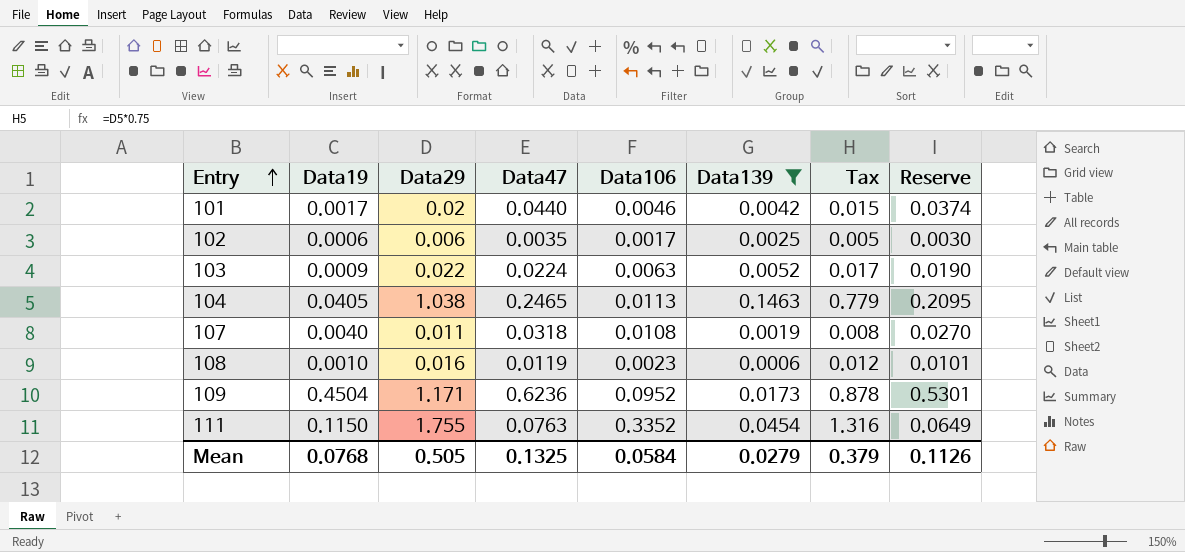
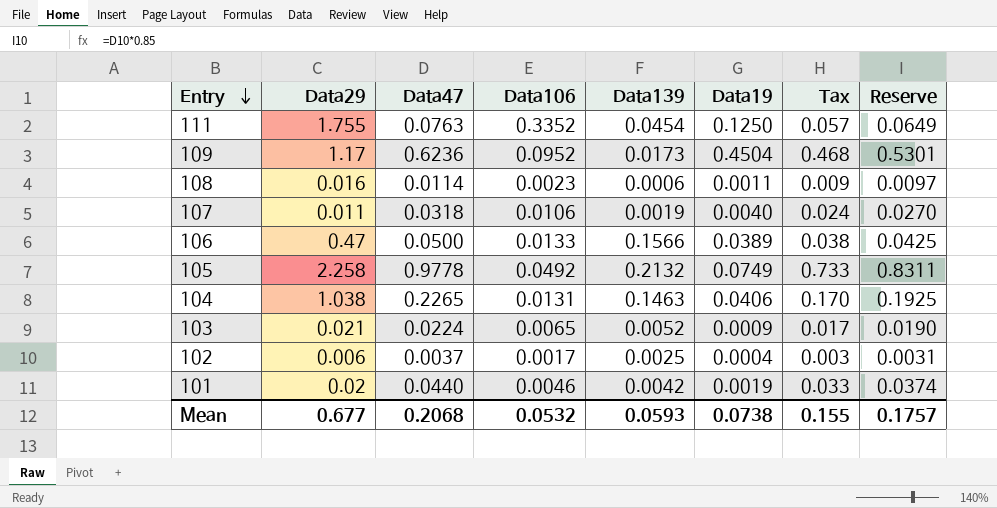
filter: Data139 <= 0.1463 -> none
row order: Entry ascending -> Entry descending
column Data19 | position: 2 -> 6
column Tax | formula: [Data29] * 0.75 -> [Data47] * 0.75
111 | Data19: 0.1150 -> 0.1250
109 | Data29: 1.171 -> 1.17
108 | Data47: 0.0119 -> 0.0114
108 | Data19: 0.0010 -> 0.0011
108 | Reserve: 0.0101 -> 0.0097
107 | Data106: 0.0108 -> 0.0106
104 | Data47: 0.2465 -> 0.2265
104 | Data106: 0.0113 -> 0.0131
104 | Data19: 0.0405 -> 0.0406
104 | Reserve: 0.2095 -> 0.1925
103 | Data29: 0.022 -> 0.021
103 | Data106: 0.0063 -> 0.0065
102 | Data47: 0.0035 -> 0.0037
102 | Data19: 0.0006 -> 0.0004
102 | Reserve: 0.0030 -> 0.0031
101 | Data19: 0.0017 -> 0.0019
Mean | Data29: 0.505 -> 0.677
Mean | Data47: 0.1325 -> 0.2068
Mean | Data106: 0.0584 -> 0.0532
Mean | Data139: 0.0279 -> 0.0593
Mean | Data19: 0.0768 -> 0.0738
Mean | Tax: 0.379 -> 0.155
Mean | Reserve: 0.1126 -> 0.1757

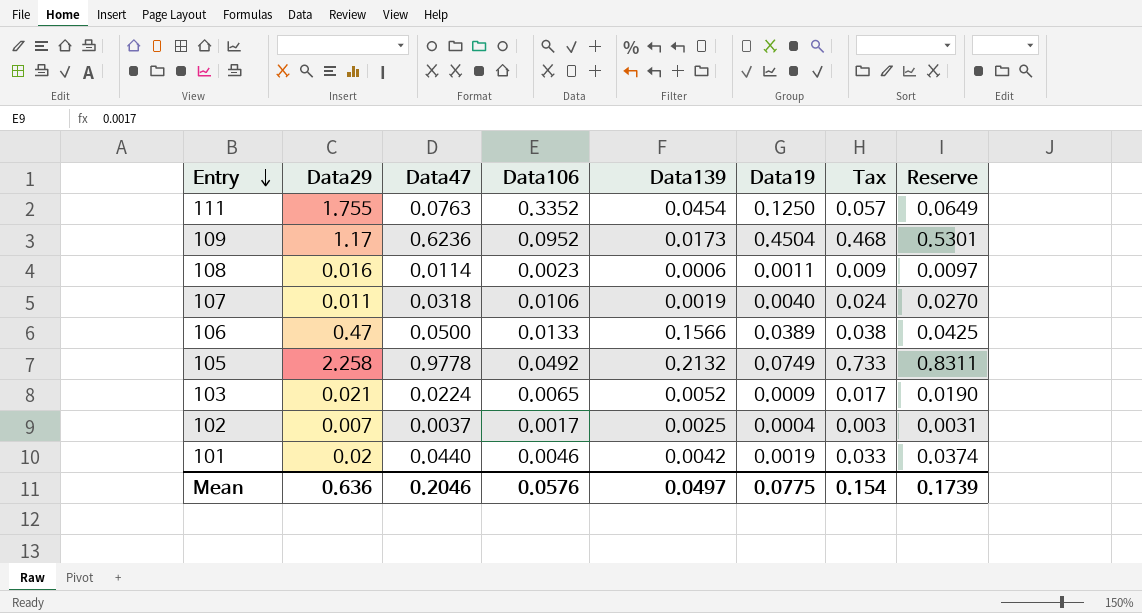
row 104: 1.038 | 0.2265 | 0.0131 | 0.1463 | 0.0406 | 0.170 | 0.1925 -> none
102 | Data29: 0.006 -> 0.007
Mean | Data29: 0.677 -> 0.636
Mean | Data47: 0.2068 -> 0.2046
Mean | Data106: 0.0532 -> 0.0576
Mean | Data139: 0.0593 -> 0.0497
Mean | Data19: 0.0738 -> 0.0775
Mean | Tax: 0.155 -> 0.154
Mean | Reserve: 0.1757 -> 0.1739

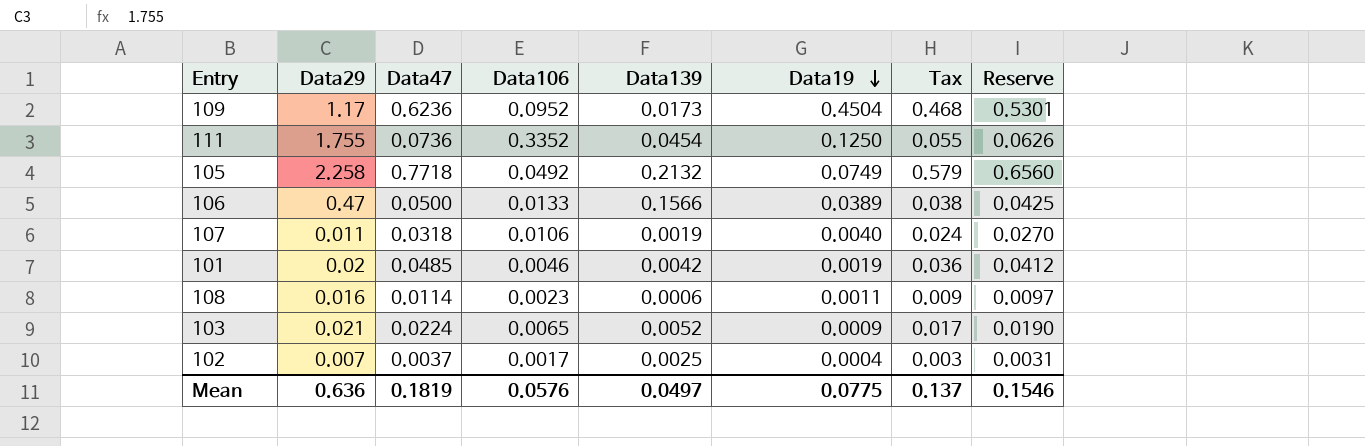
row order: Entry descending -> Data19 descending
111 | Data47: 0.0763 -> 0.0736
111 | Tax: 0.057 -> 0.055
111 | Reserve: 0.0649 -> 0.0626
105 | Data47: 0.9778 -> 0.7718
105 | Tax: 0.733 -> 0.579
105 | Reserve: 0.8311 -> 0.6560
101 | Data47: 0.0440 -> 0.0485
101 | Tax: 0.033 -> 0.036
101 | Reserve: 0.0374 -> 0.0412
Mean | Data47: 0.2046 -> 0.1819
Mean | Tax: 0.154 -> 0.137
Mean | Reserve: 0.1739 -> 0.1546

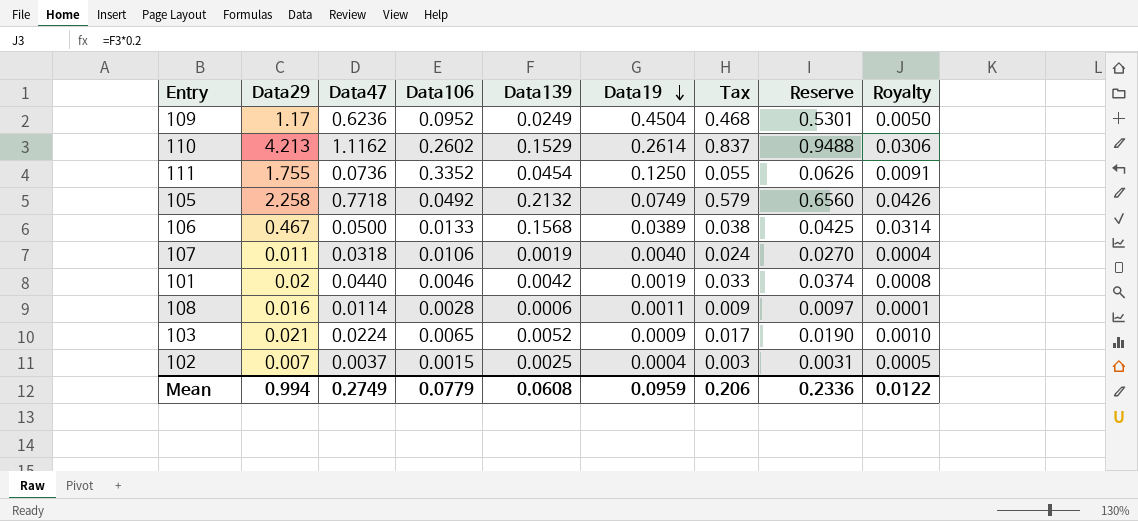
column Royalty | formula: none -> [Data139] * 0.2
109 | Data139: 0.0173 -> 0.0249
row 110: none -> 4.213 | 1.1162 | 0.2602 | 0.1529 | 0.2614 | 0.837 | 0.9488 | 0.0306
106 | Data29: 0.47 -> 0.467
106 | Data139: 0.1566 -> 0.1568
101 | Data47: 0.0485 -> 0.0440
101 | Tax: 0.036 -> 0.033
101 | Reserve: 0.0412 -> 0.0374
108 | Data106: 0.0023 -> 0.0028
102 | Data106: 0.0017 -> 0.0015
Mean | Data29: 0.636 -> 0.994
Mean | Data47: 0.1819 -> 0.2749
Mean | Data106: 0.0576 -> 0.0779
Mean | Data139: 0.0497 -> 0.0608
Mean | Data19: 0.0775 -> 0.0959
Mean | Tax: 0.137 -> 0.206
Mean | Reserve: 0.1546 -> 0.2336

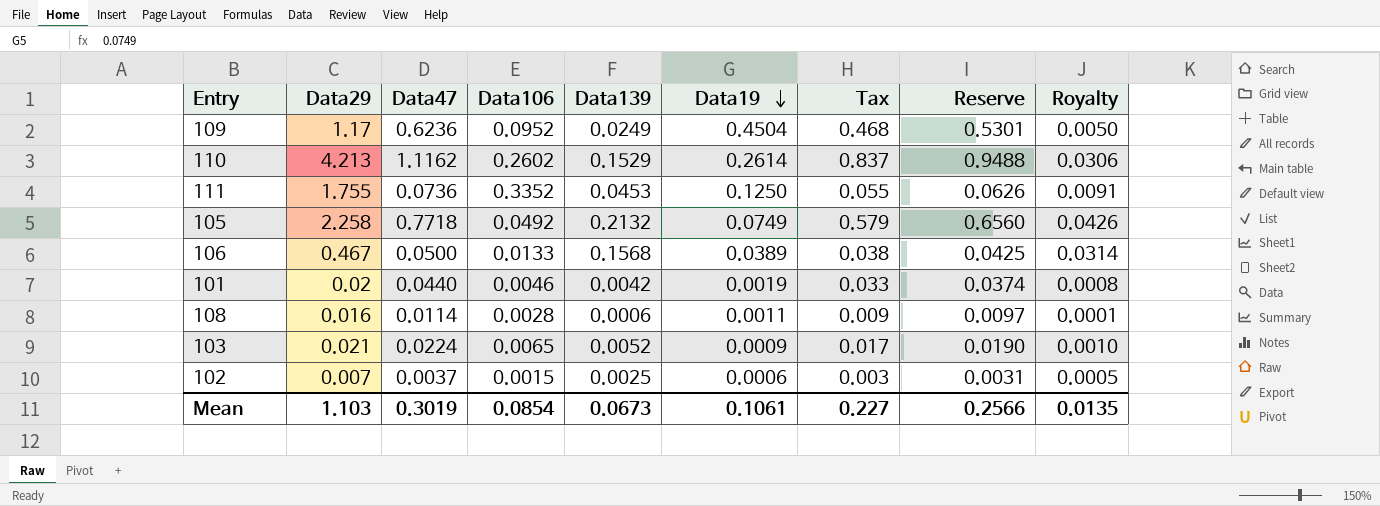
row 107: 0.011 | 0.0318 | 0.0106 | 0.0019 | 0.0040 | 0.024 | 0.0270 | 0.0004 -> none
111 | Data139: 0.0454 -> 0.0453
102 | Data19: 0.0004 -> 0.0006
Mean | Data29: 0.994 -> 1.103
Mean | Data47: 0.2749 -> 0.3019
Mean | Data106: 0.0779 -> 0.0854
Mean | Data139: 0.0608 -> 0.0673
Mean | Data19: 0.0959 -> 0.1061
Mean | Tax: 0.206 -> 0.227
Mean | Reserve: 0.2336 -> 0.2566
Mean | Royalty: 0.0122 -> 0.0135

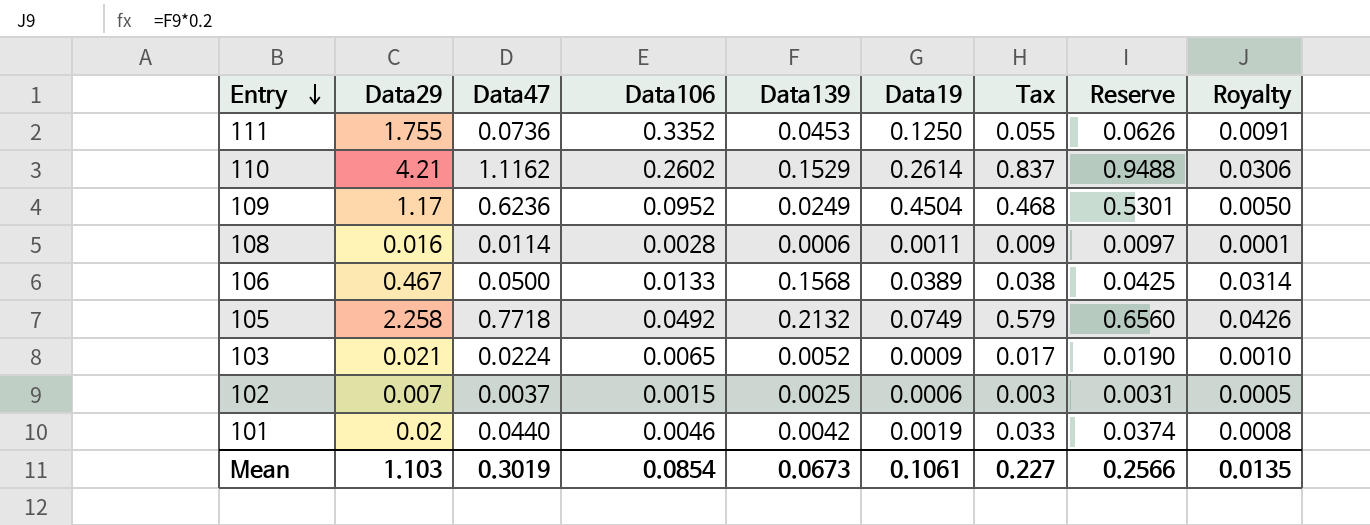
row order: Data19 descending -> Entry descending
110 | Data29: 4.213 -> 4.21

